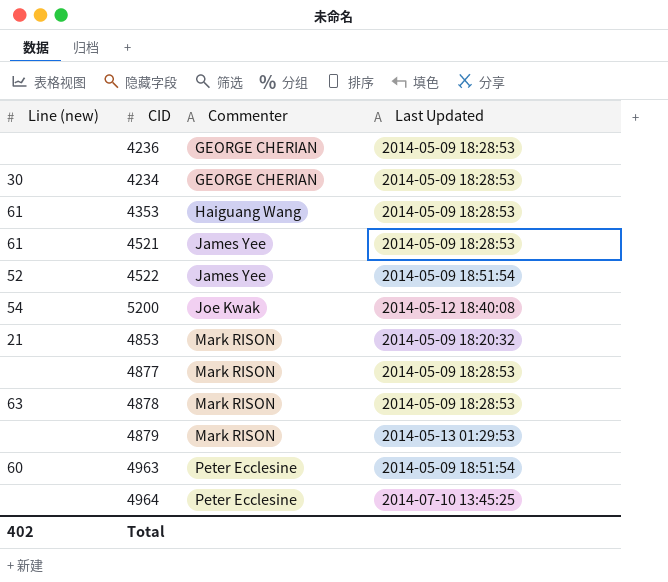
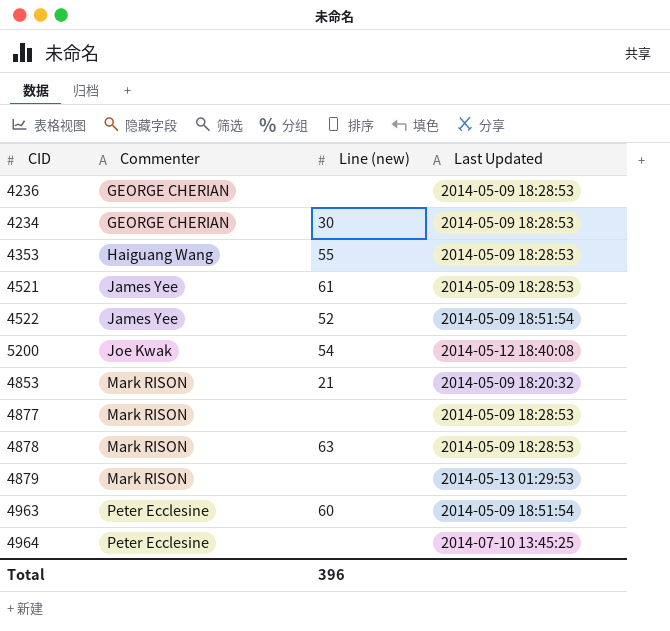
column Line (new) | position: 1 -> 3
4353 | Line (new): 61 -> 55
Total | Line (new): 402 -> 396

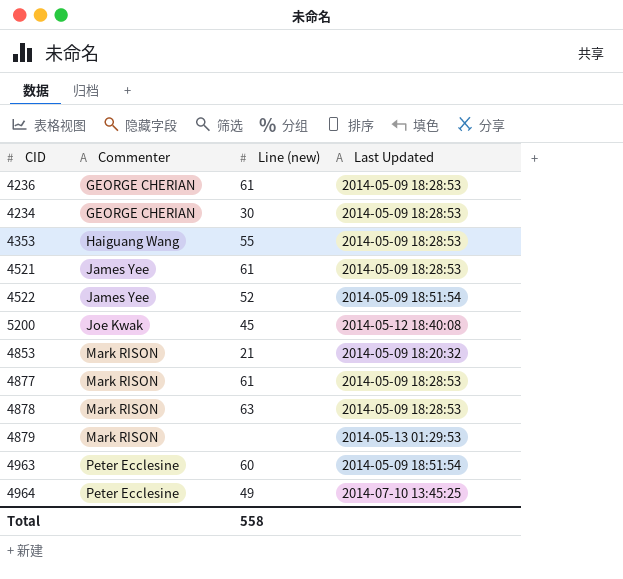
4236 | Line (new): none -> 61
5200 | Line (new): 54 -> 45
4877 | Line (new): none -> 61
4964 | Line (new): none -> 49
Total | Line (new): 396 -> 558

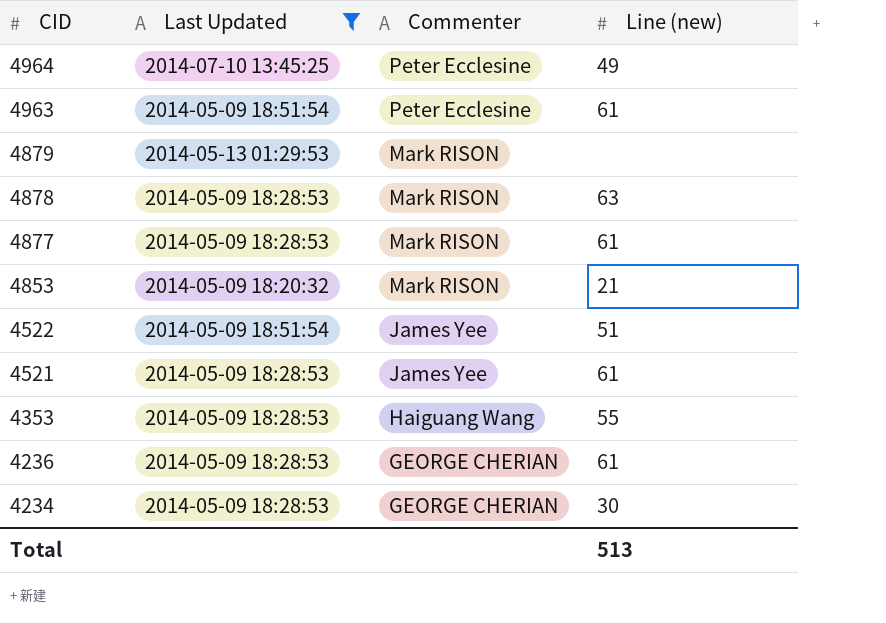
filter: none -> Last Updated != 2014-05-12 18:40:08
row order: Commenter ascending -> CID descending
column Last Updated | position: 4 -> 2
4963 | Line (new): 60 -> 61
4522 | Line (new): 52 -> 51
Total | Line (new): 558 -> 513

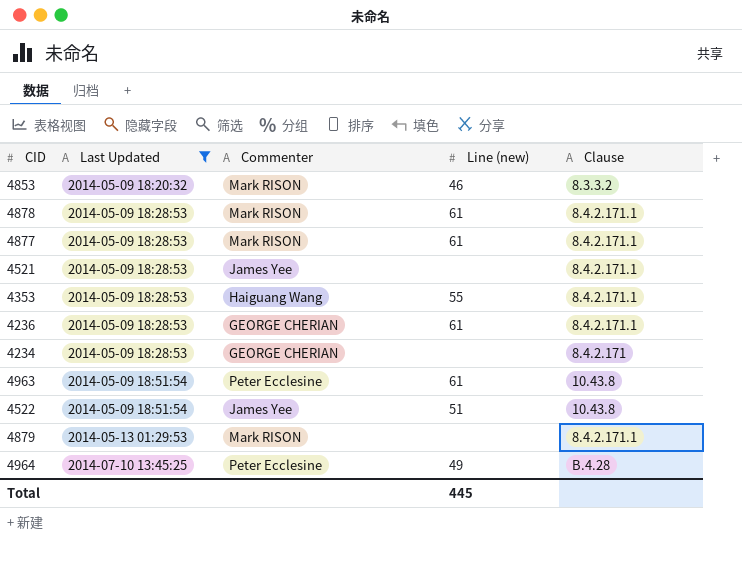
row order: CID descending -> Last Updated ascending
column Clause | position: none -> 5
4853 | Line (new): 21 -> 46
4878 | Line (new): 63 -> 61
4521 | Line (new): 61 -> none
4234 | Line (new): 30 -> none
Total | Line (new): 513 -> 445

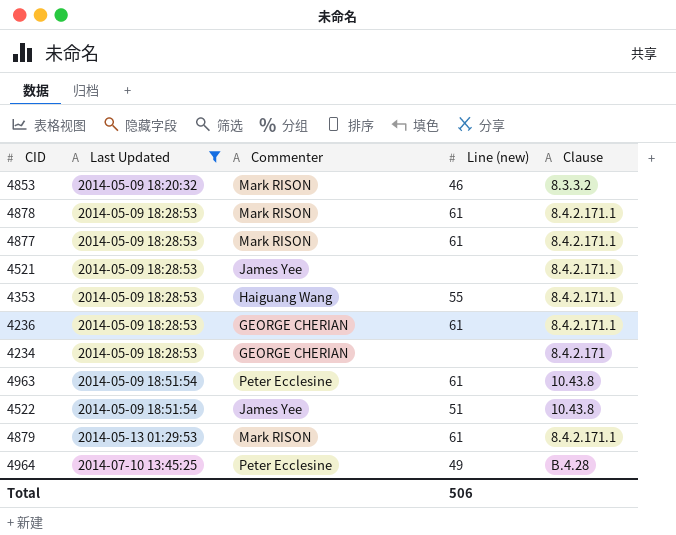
4879 | Line (new): none -> 61
Total | Line (new): 445 -> 506

